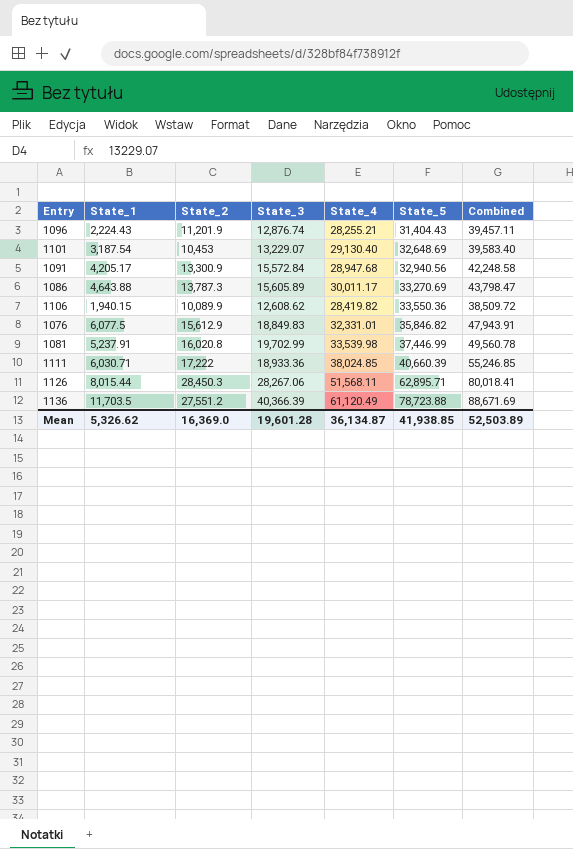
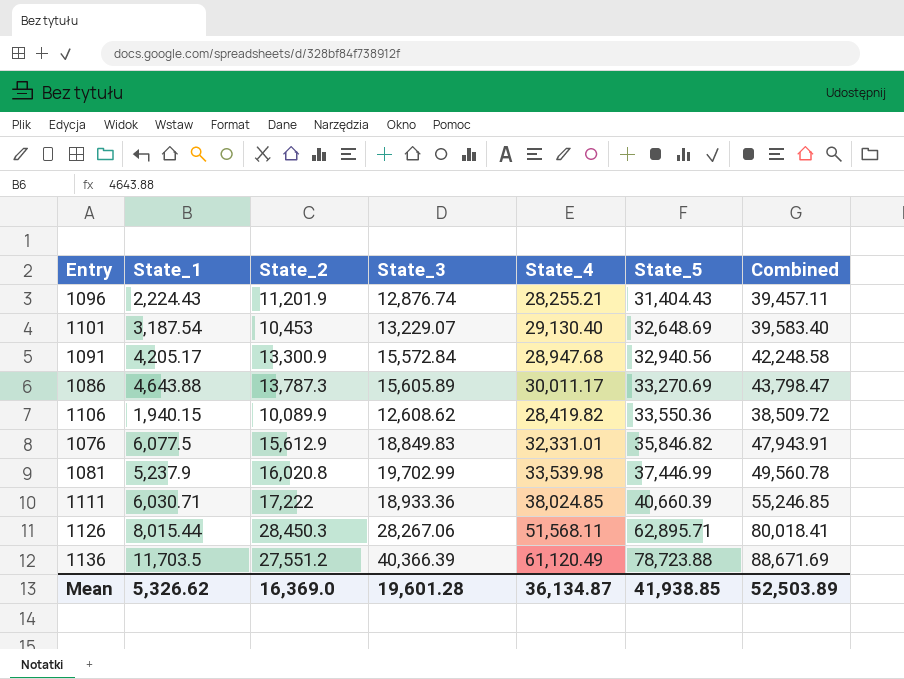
1081 | State_1: 5,237.91 -> 5,237.9

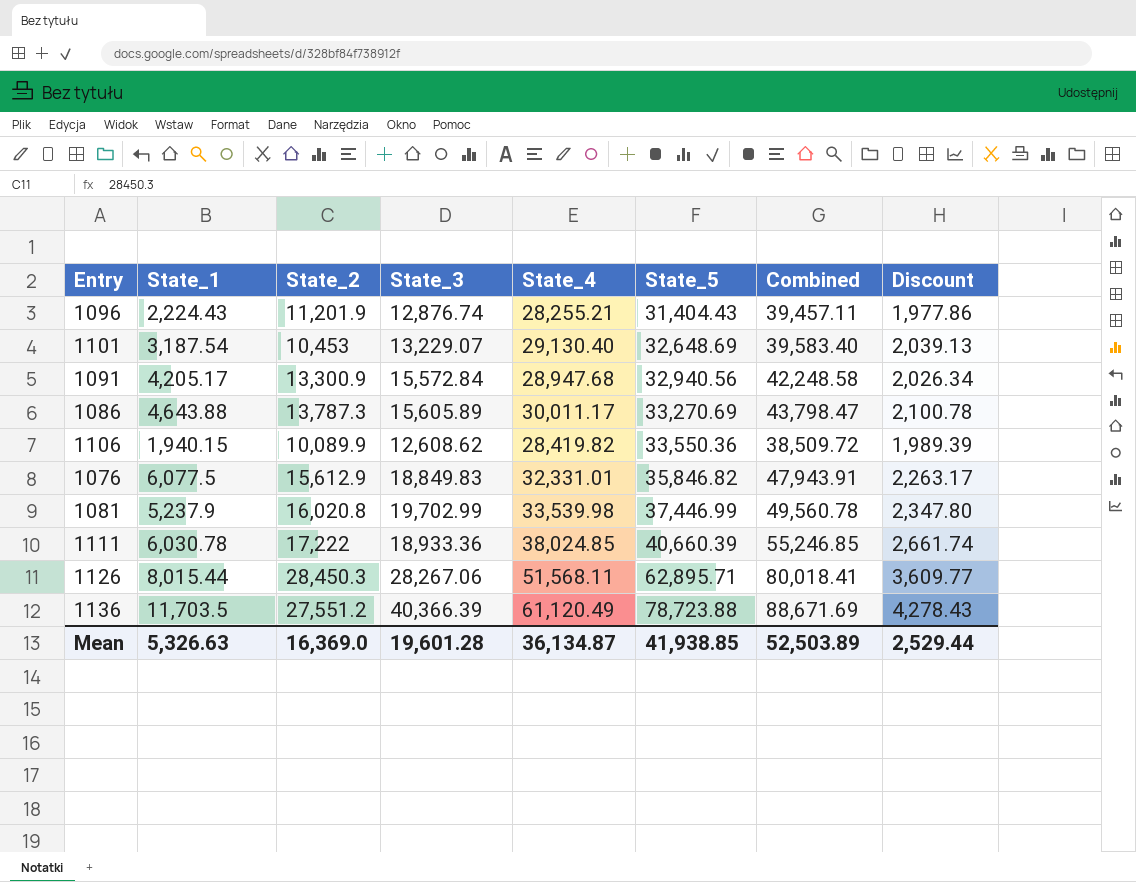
column Discount | formula: none -> [State_4] * 0.07
1111 | State_1: 6,030.71 -> 6,030.78
Mean | State_1: 5,326.62 -> 5,326.63

